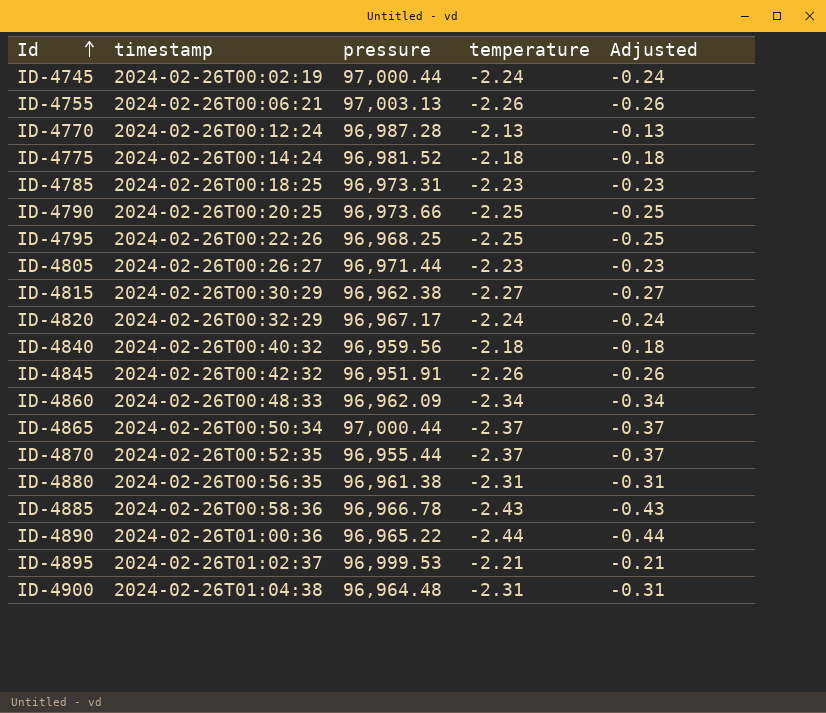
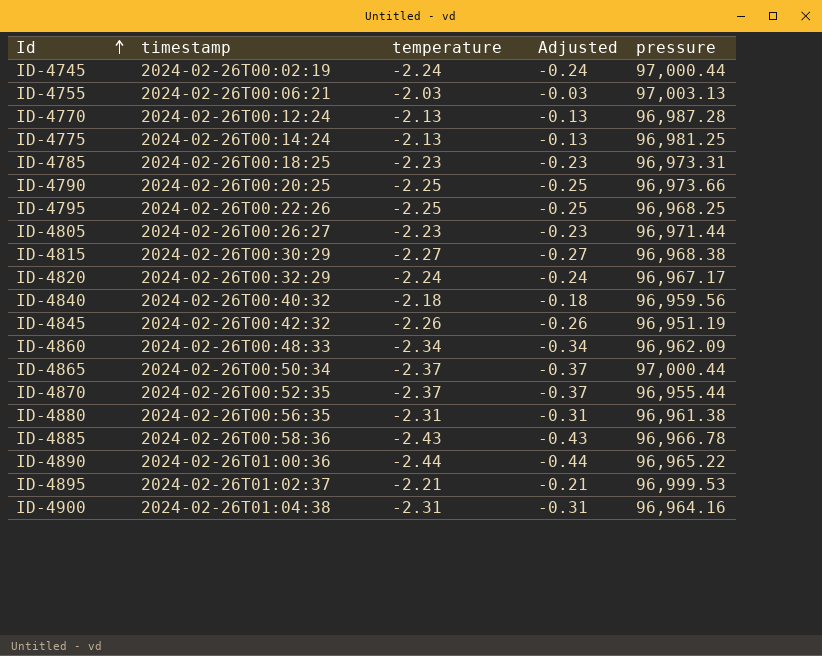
column pressure | position: 3 -> 5
ID-4755 | temperature: -2.26 -> -2.03
ID-4755 | Adjusted: -0.26 -> -0.03
ID-4775 | temperature: -2.18 -> -2.13
ID-4775 | Adjusted: -0.18 -> -0.13
ID-4775 | pressure: 96,981.52 -> 96,981.25
ID-4815 | pressure: 96,962.38 -> 96,968.38
ID-4845 | pressure: 96,951.91 -> 96,951.19
ID-4900 | pressure: 96,964.48 -> 96,964.16

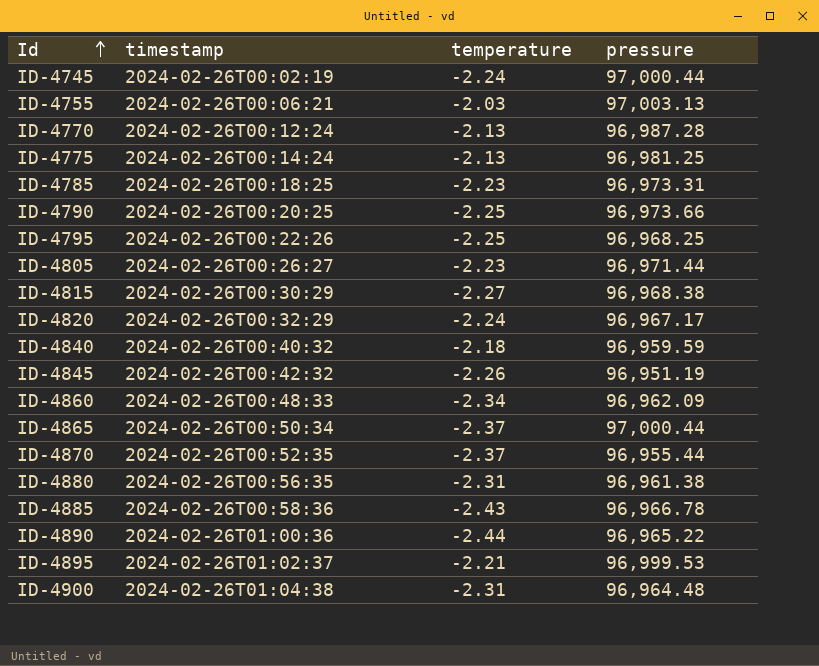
column Adjusted | formula: [temperature] + 2 -> none
ID-4840 | pressure: 96,959.56 -> 96,959.59
ID-4900 | pressure: 96,964.16 -> 96,964.48

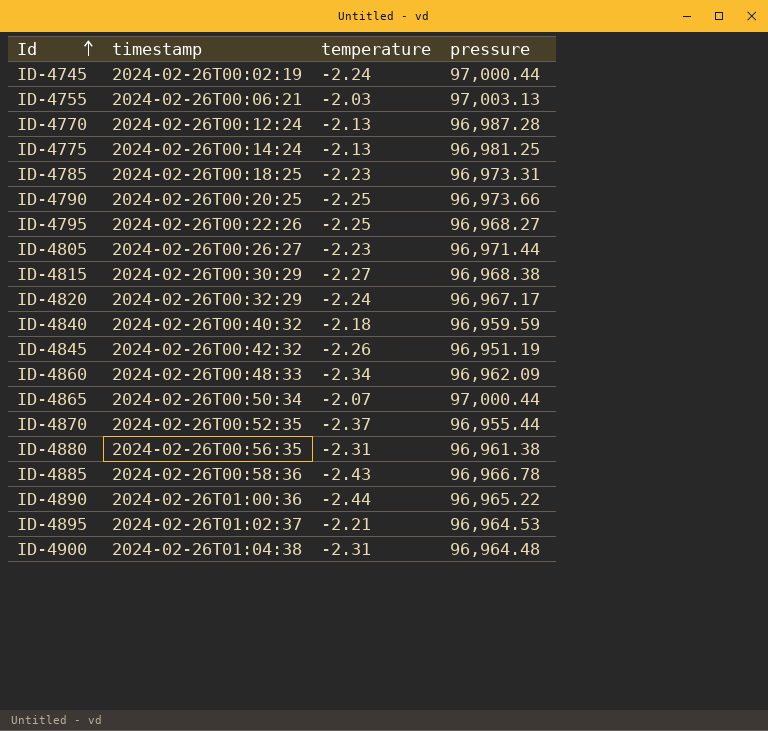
ID-4795 | pressure: 96,968.25 -> 96,968.27
ID-4865 | temperature: -2.37 -> -2.07
ID-4895 | pressure: 96,999.53 -> 96,964.53

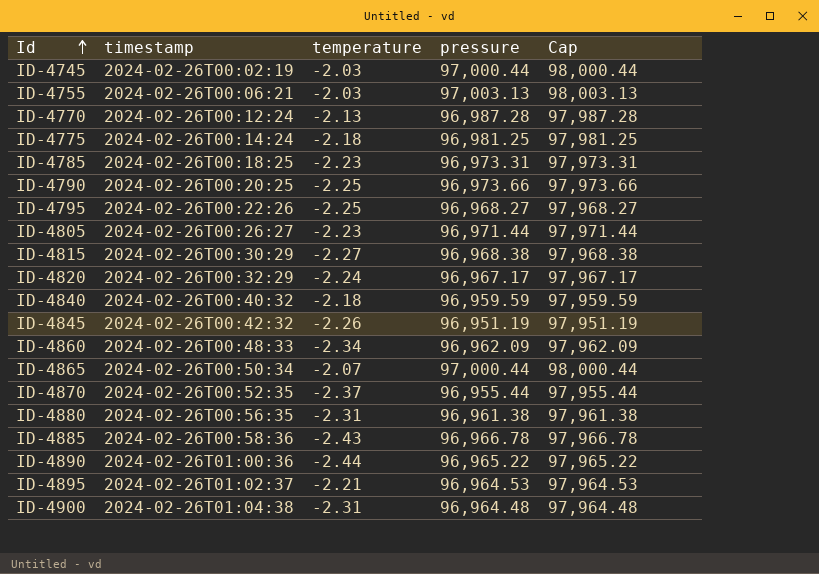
column Cap | formula: none -> [pressure] + 1000
ID-4745 | temperature: -2.24 -> -2.03
ID-4775 | temperature: -2.13 -> -2.18

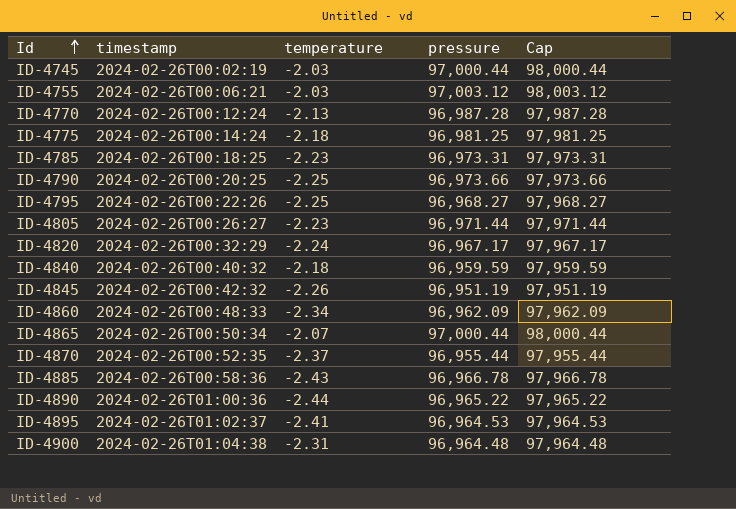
row ID-4815: 2024-02-26T00:30:29 | -2.27 | 96,968.38 | 97,968.38 -> none
row ID-4880: 2024-02-26T00:56:35 | -2.31 | 96,961.38 | 97,961.38 -> none
ID-4755 | pressure: 97,003.13 -> 97,003.12
ID-4755 | Cap: 98,003.13 -> 98,003.12
ID-4895 | temperature: -2.21 -> -2.41

